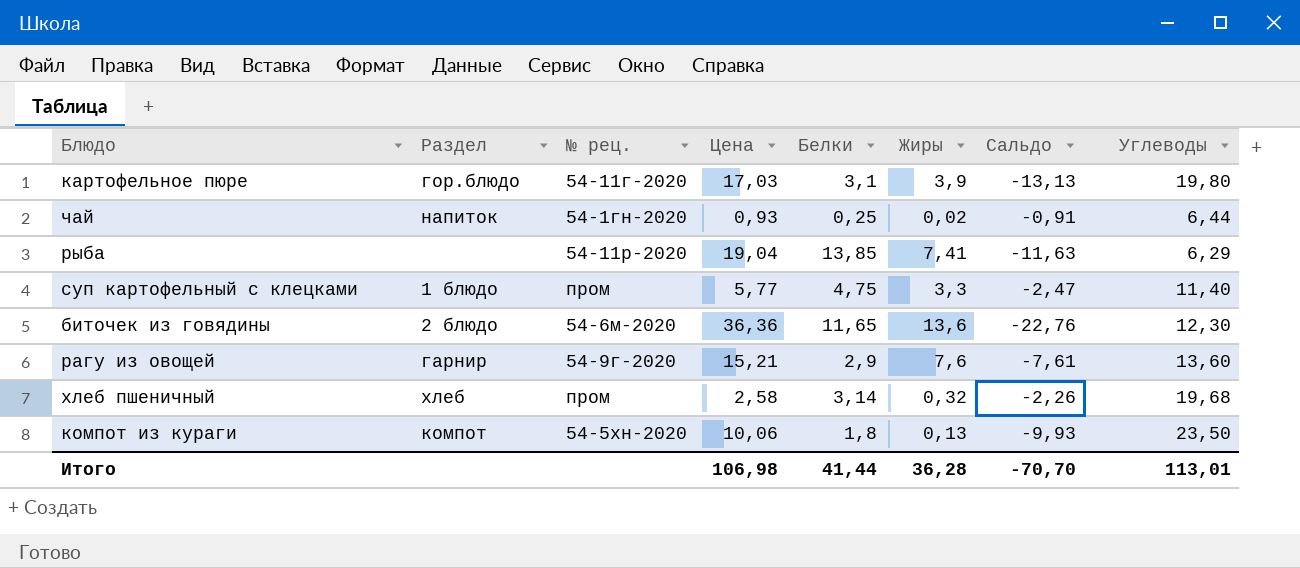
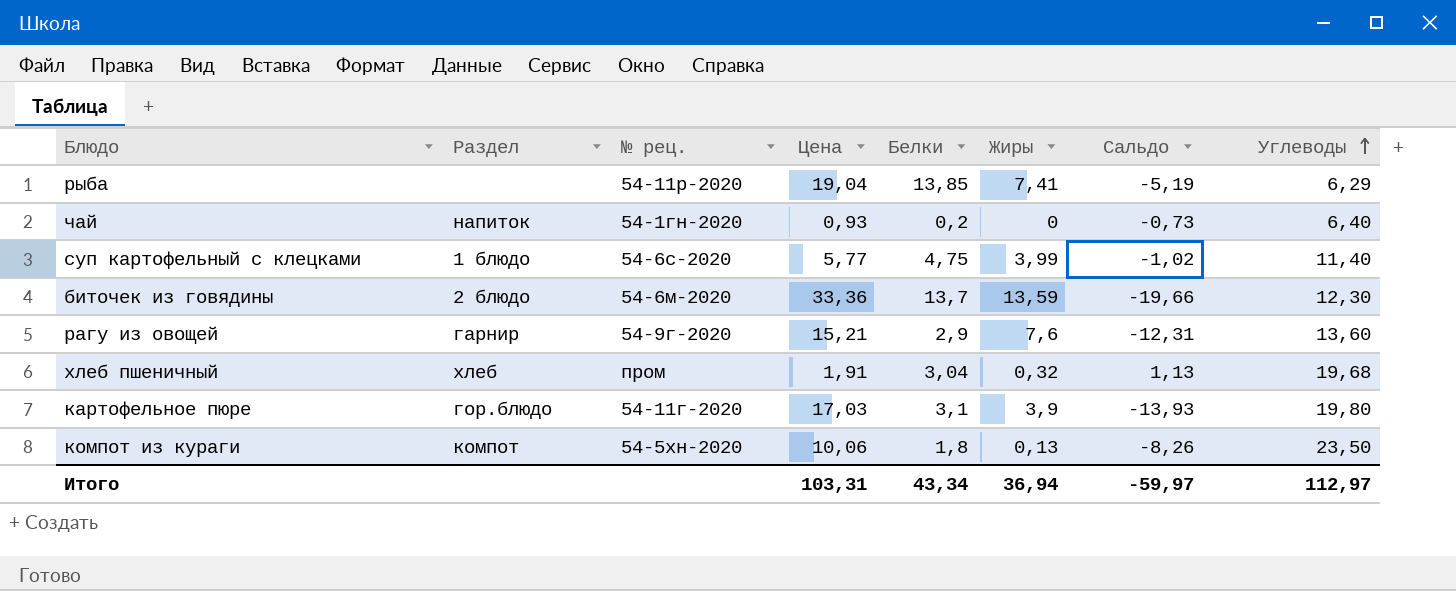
row order: none -> Углеводы ascending
column Сальдо | formula: [Жиры] - [Цена] -> [Белки] - [Цена]
чай | Белки: 0,25 -> 0,2
чай | Жиры: 0,02 -> 0
чай | Углеводы: 6,44 -> 6,40
суп картофельный с клецками | № рец.: пром -> 54-6с-2020
суп картофельный с клецками | Жиры: 3,3 -> 3,99
биточек из говядины | Цена: 36,36 -> 33,36
биточек из говядины | Белки: 11,65 -> 13,7
биточек из говядины | Жиры: 13,6 -> 13,59
хлеб пшеничный | Цена: 2,58 -> 1,91
хлеб пшеничный | Белки: 3,14 -> 3,04
Итого | Цена: 106,98 -> 103,31
Итого | Белки: 41,44 -> 43,34
Итого | Жиры: 36,28 -> 36,94
Итого | Сальдо: -70,70 -> -59,97
Итого | Углеводы: 113,01 -> 112,97

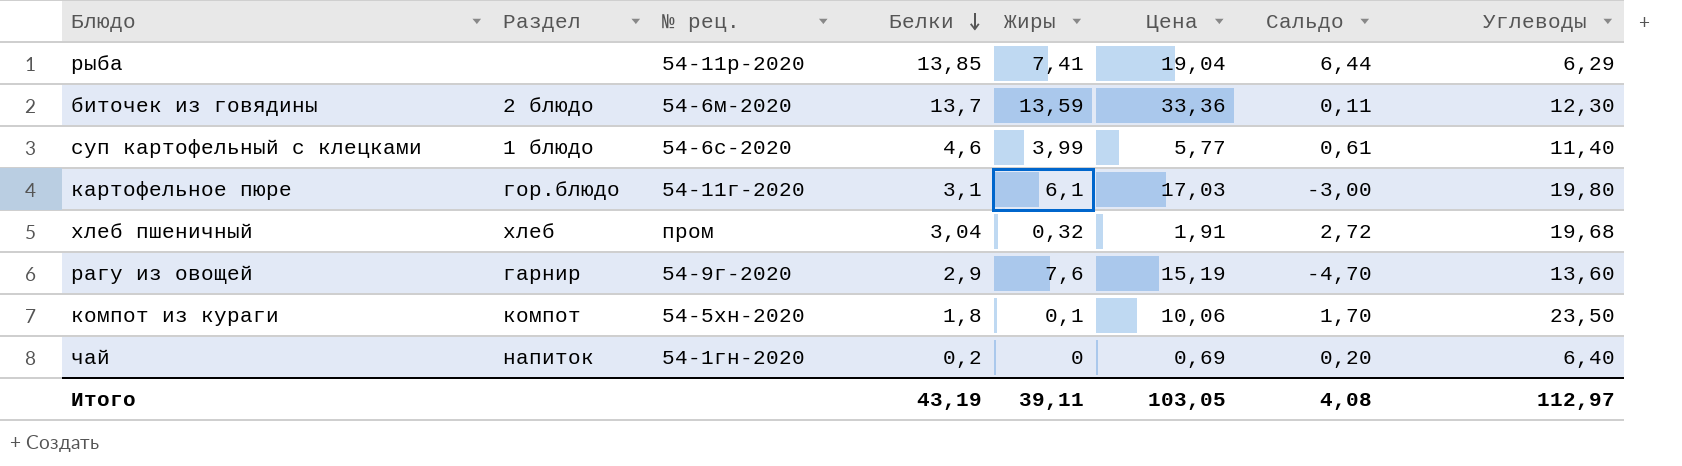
row order: Углеводы ascending -> Белки descending
column Цена | position: 4 -> 6
column Сальдо | formula: [Белки] - [Цена] -> [Белки] - [Жиры]
суп картофельный с клецками | Белки: 4,75 -> 4,6
картофельное пюре | Жиры: 3,9 -> 6,1
рагу из овощей | Цена: 15,21 -> 15,19
компот из кураги | Жиры: 0,13 -> 0,1
чай | Цена: 0,93 -> 0,69
Итого | Белки: 43,34 -> 43,19
Итого | Жиры: 36,94 -> 39,11
Итого | Цена: 103,31 -> 103,05
Итого | Сальдо: -59,97 -> 4,08

